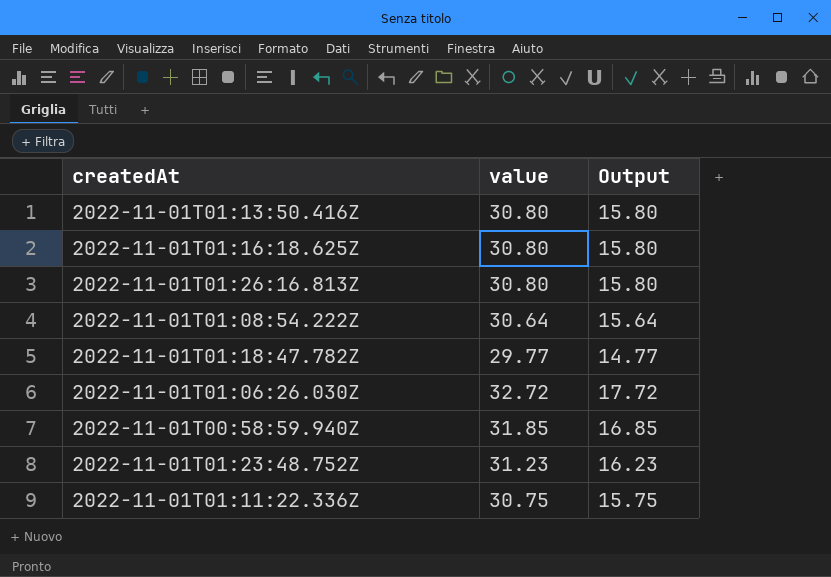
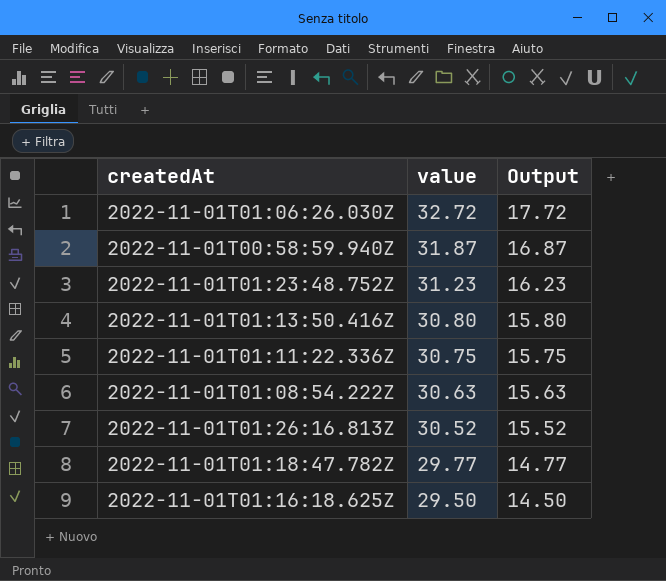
row order: none -> value descending
2022-11-01T00:58:59.940Z | value: 31.85 -> 31.87
2022-11-01T00:58:59.940Z | Output: 16.85 -> 16.87
2022-11-01T01:08:54.222Z | value: 30.64 -> 30.63
2022-11-01T01:08:54.222Z | Output: 15.64 -> 15.63
2022-11-01T01:26:16.813Z | value: 30.80 -> 30.52
2022-11-01T01:26:16.813Z | Output: 15.80 -> 15.52
2022-11-01T01:16:18.625Z | value: 30.80 -> 29.50
2022-11-01T01:16:18.625Z | Output: 15.80 -> 14.50

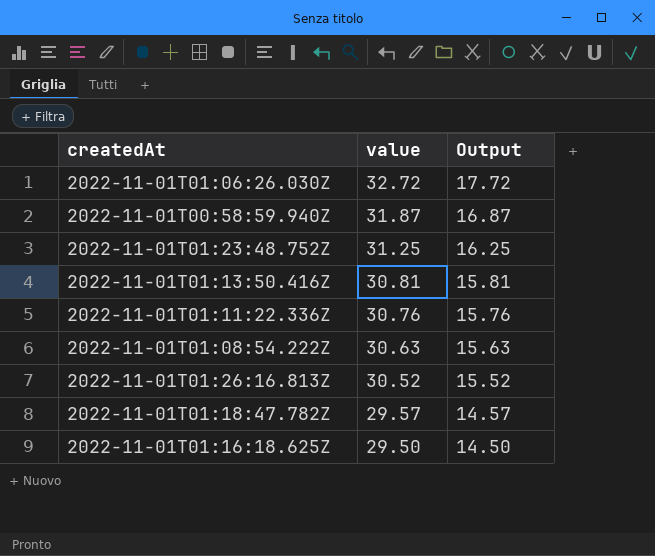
2022-11-01T01:23:48.752Z | value: 31.23 -> 31.25
2022-11-01T01:23:48.752Z | Output: 16.23 -> 16.25
2022-11-01T01:13:50.416Z | value: 30.80 -> 30.81
2022-11-01T01:13:50.416Z | Output: 15.80 -> 15.81
2022-11-01T01:11:22.336Z | value: 30.75 -> 30.76
2022-11-01T01:11:22.336Z | Output: 15.75 -> 15.76
2022-11-01T01:18:47.782Z | value: 29.77 -> 29.57
2022-11-01T01:18:47.782Z | Output: 14.77 -> 14.57

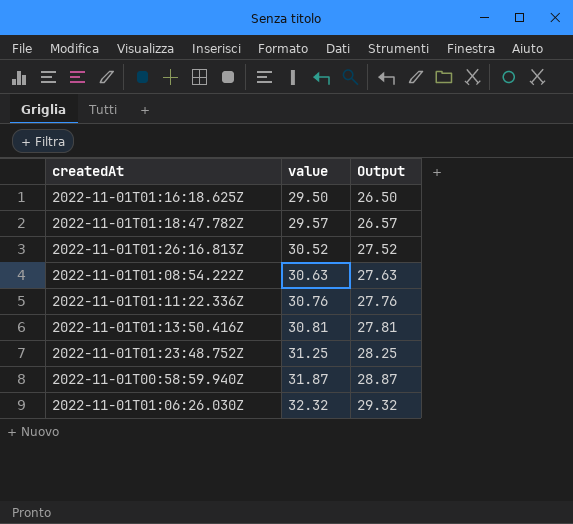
row order: value descending -> value ascending
column Output | formula: [value] - 15 -> [value] - 3
2022-11-01T01:06:26.030Z | value: 32.72 -> 32.32

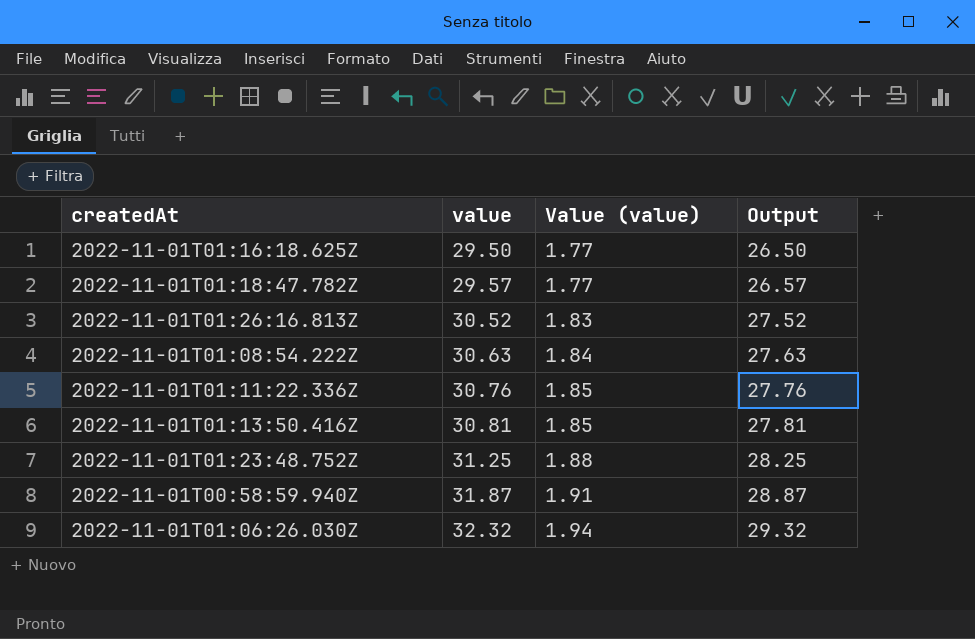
column Value (value) | formula: none -> [value] * 0.06

